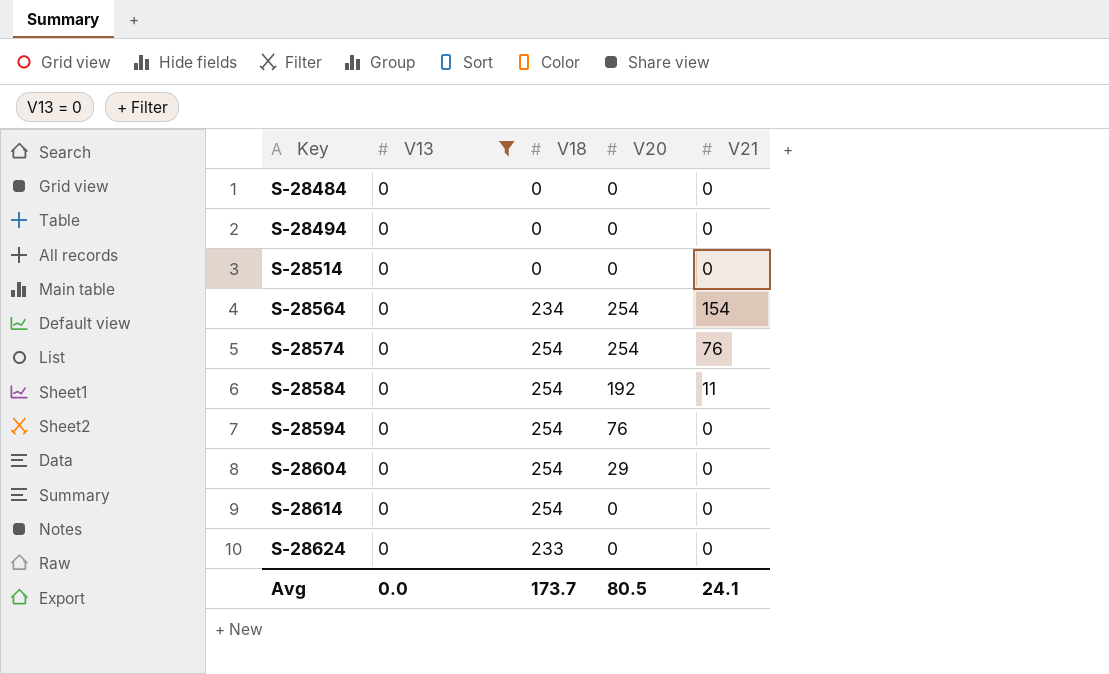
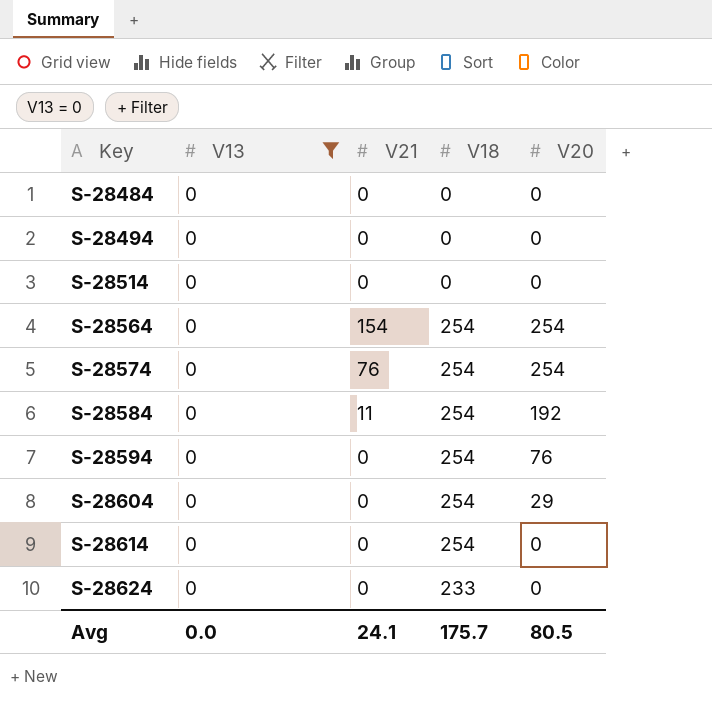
column V21 | position: 5 -> 3
S-28564 | V18: 234 -> 254
Avg | V18: 173.7 -> 175.7

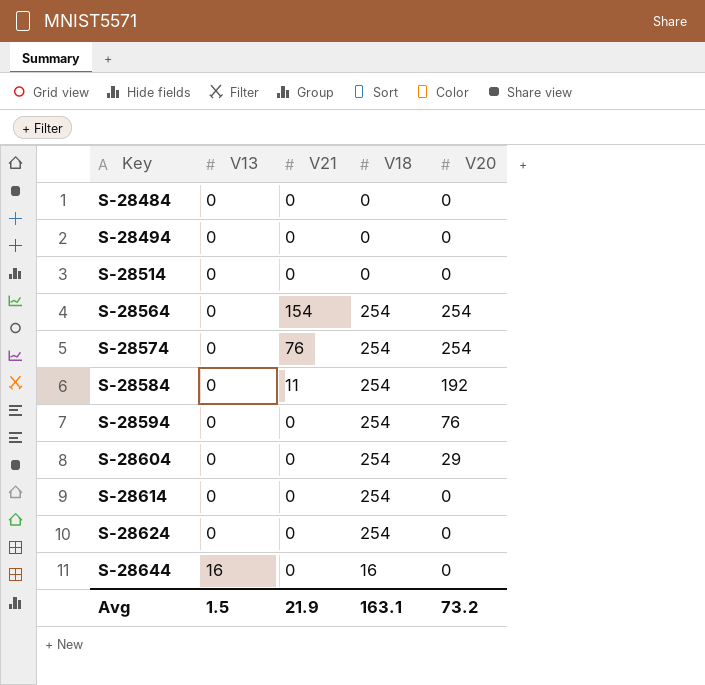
filter: V13 = 0 -> none
S-28624 | V18: 233 -> 254
Avg | V13: 0.0 -> 1.5
Avg | V21: 24.1 -> 21.9
Avg | V18: 175.7 -> 163.1
Avg | V20: 80.5 -> 73.2

